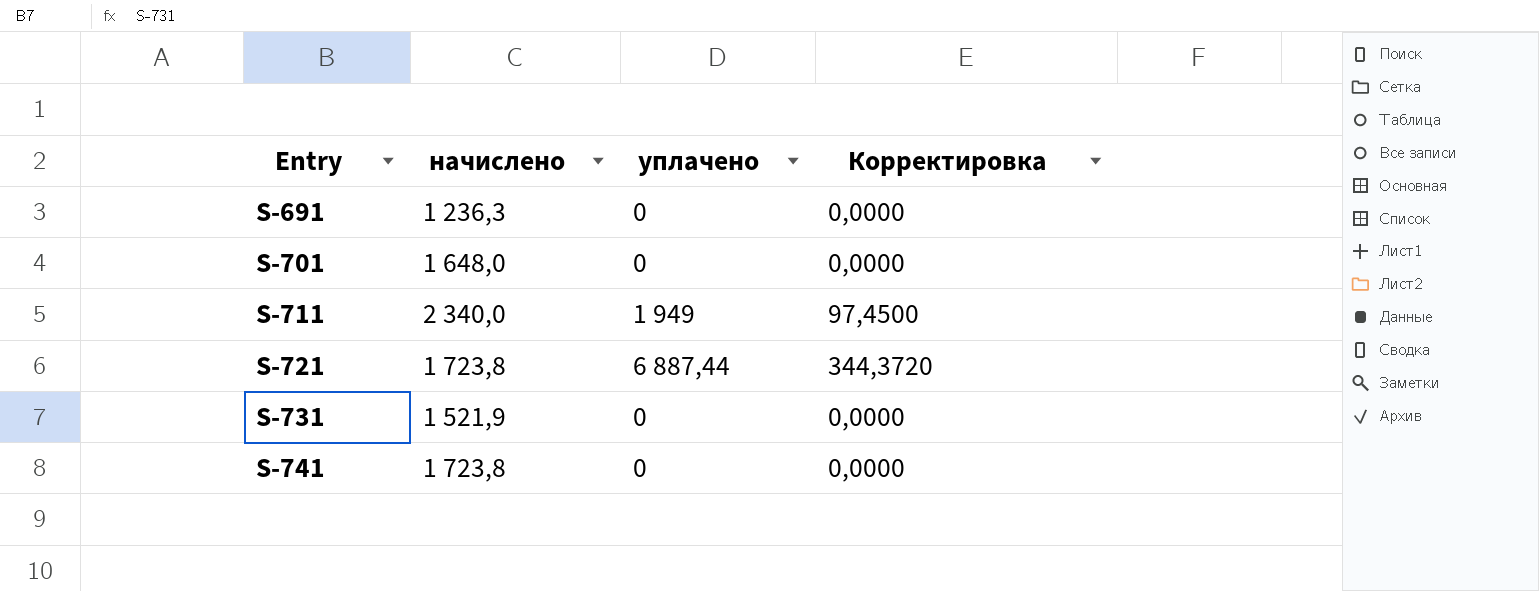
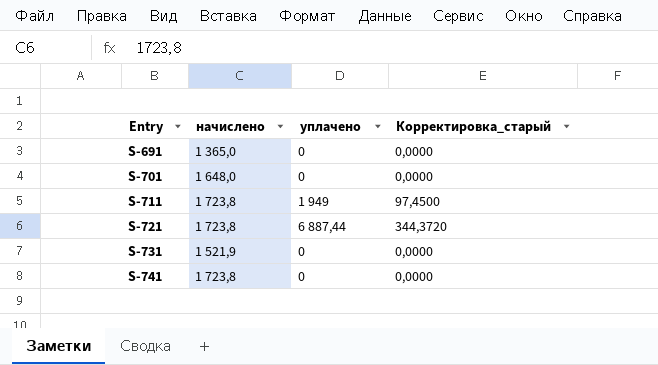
column name: Корректировка -> Корректировка_старый
S-691 | начислено: 1 236,3 -> 1 365,0
S-711 | начислено: 2 340,0 -> 1 723,8

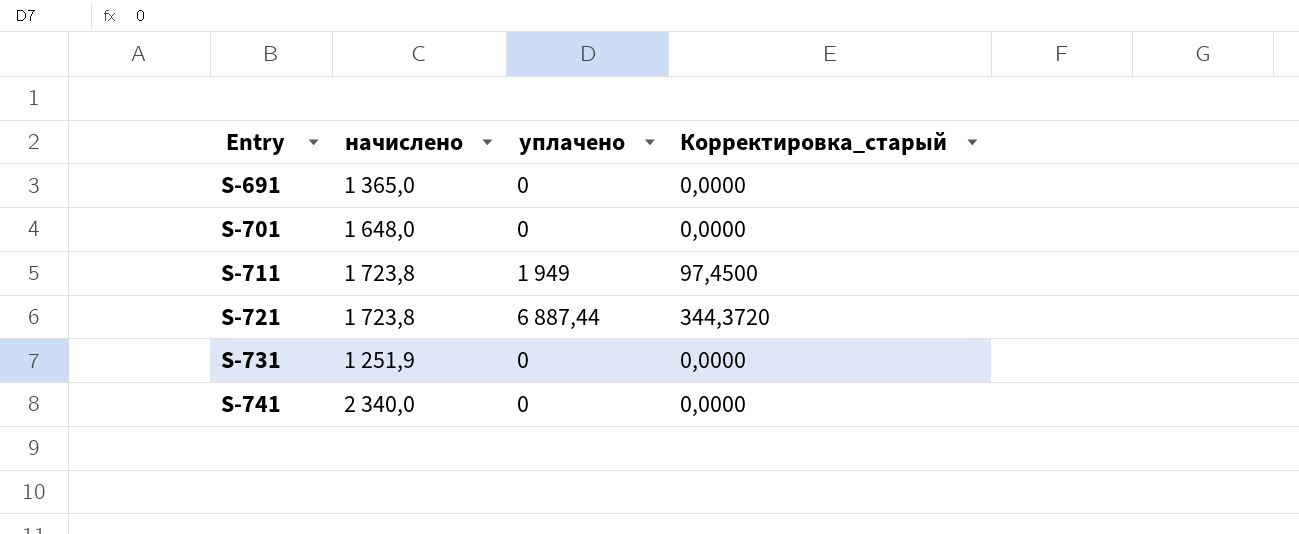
S-731 | начислено: 1 521,9 -> 1 251,9
S-741 | начислено: 1 723,8 -> 2 340,0

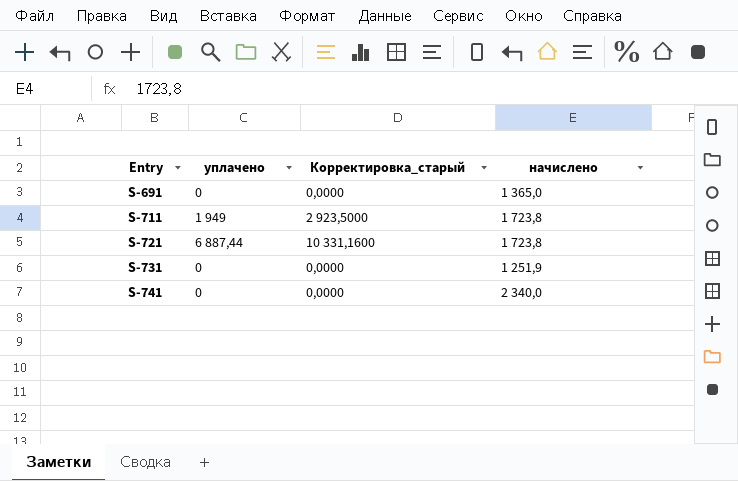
column Корректировка_старый | formula: [уплачено] * 0,05 -> [уплачено] * 1,5
column начислено | position: 2 -> 4
row S-701: 1 648,0 | 0 | 0,0000 -> none

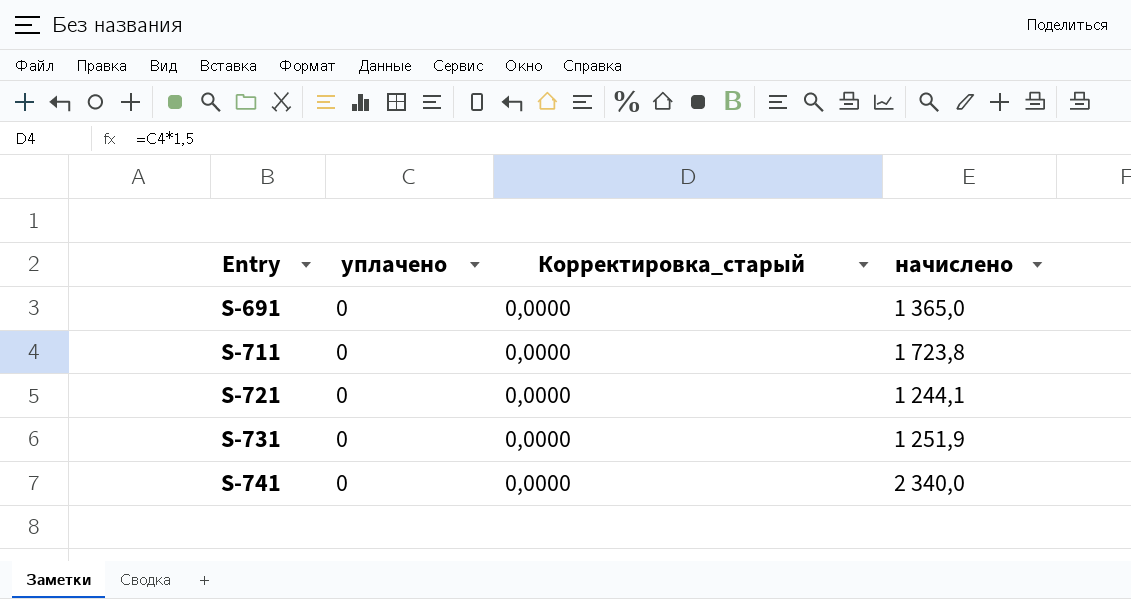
S-711 | уплачено: 1 949 -> 0
S-711 | Корректировка_старый: 2 923,5000 -> 0,0000
S-721 | уплачено: 6 887,44 -> 0
S-721 | Корректировка_старый: 10 331,1600 -> 0,0000
S-721 | начислено: 1 723,8 -> 1 244,1

